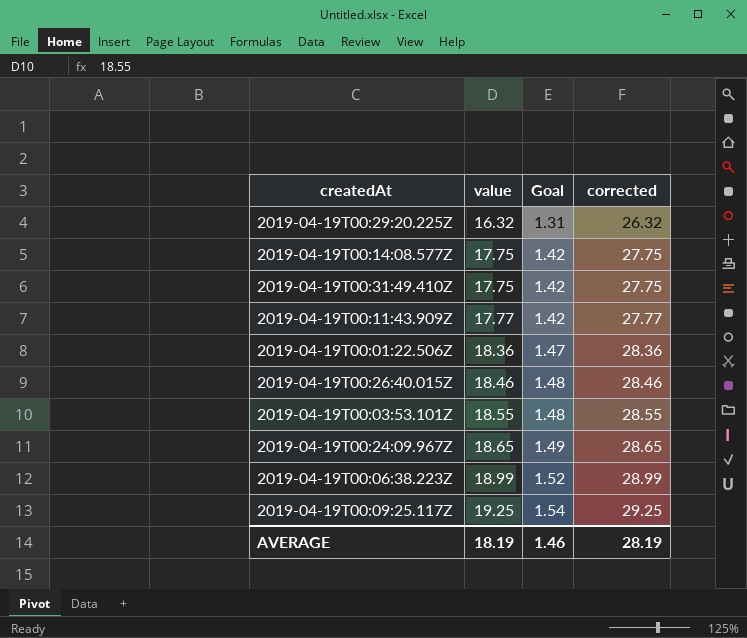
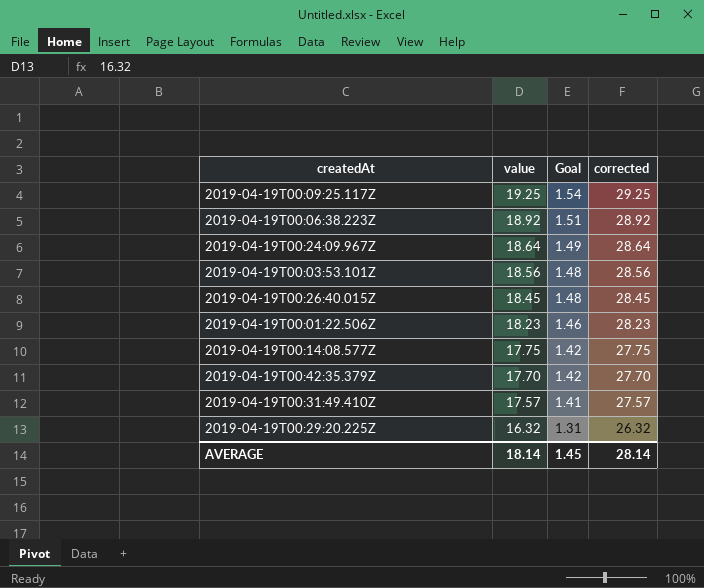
row order: value ascending -> value descending
row 2019-04-19T00:11:43.909Z: 17.77 | 1.42 | 27.77 -> none
2019-04-19T00:06:38.223Z | value: 18.99 -> 18.92
2019-04-19T00:06:38.223Z | Goal: 1.52 -> 1.51
2019-04-19T00:06:38.223Z | corrected: 28.99 -> 28.92
2019-04-19T00:24:09.967Z | value: 18.65 -> 18.64
2019-04-19T00:24:09.967Z | corrected: 28.65 -> 28.64
2019-04-19T00:03:53.101Z | value: 18.55 -> 18.56
2019-04-19T00:03:53.101Z | corrected: 28.55 -> 28.56
2019-04-19T00:26:40.015Z | value: 18.46 -> 18.45
2019-04-19T00:26:40.015Z | corrected: 28.46 -> 28.45
2019-04-19T00:01:22.506Z | value: 18.36 -> 18.23
2019-04-19T00:01:22.506Z | Goal: 1.47 -> 1.46
2019-04-19T00:01:22.506Z | corrected: 28.36 -> 28.23
row 2019-04-19T00:42:35.379Z: none -> 17.70 | 1.42 | 27.70
2019-04-19T00:31:49.410Z | value: 17.75 -> 17.57
2019-04-19T00:31:49.410Z | Goal: 1.42 -> 1.41
2019-04-19T00:31:49.410Z | corrected: 27.75 -> 27.57
AVERAGE | value: 18.19 -> 18.14
AVERAGE | Goal: 1.46 -> 1.45
AVERAGE | corrected: 28.19 -> 28.14

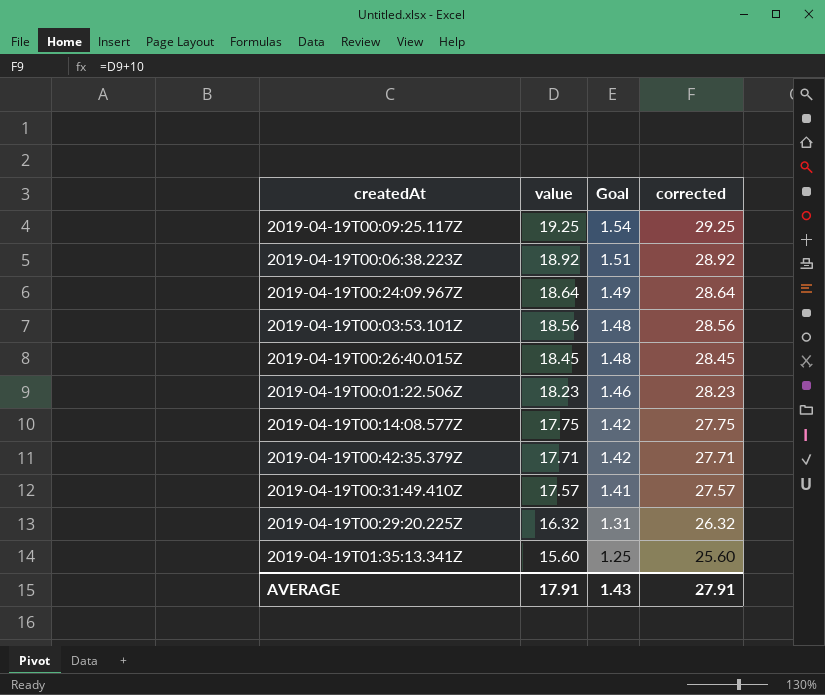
2019-04-19T00:42:35.379Z | value: 17.70 -> 17.71
2019-04-19T00:42:35.379Z | corrected: 27.70 -> 27.71
row 2019-04-19T01:35:13.341Z: none -> 15.60 | 1.25 | 25.60
AVERAGE | value: 18.14 -> 17.91
AVERAGE | Goal: 1.45 -> 1.43
AVERAGE | corrected: 28.14 -> 27.91

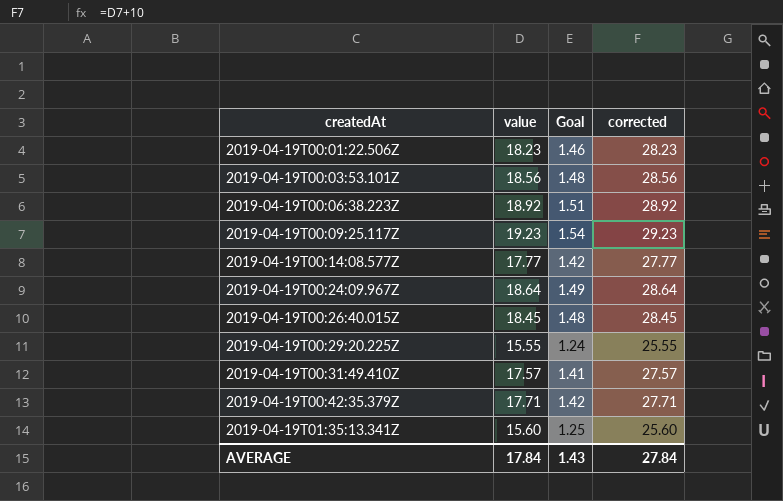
row order: value descending -> createdAt ascending
2019-04-19T00:09:25.117Z | value: 19.25 -> 19.23
2019-04-19T00:09:25.117Z | corrected: 29.25 -> 29.23
2019-04-19T00:14:08.577Z | value: 17.75 -> 17.77
2019-04-19T00:14:08.577Z | corrected: 27.75 -> 27.77
2019-04-19T00:29:20.225Z | value: 16.32 -> 15.55
2019-04-19T00:29:20.225Z | Goal: 1.31 -> 1.24
2019-04-19T00:29:20.225Z | corrected: 26.32 -> 25.55
AVERAGE | value: 17.91 -> 17.84
AVERAGE | corrected: 27.91 -> 27.84

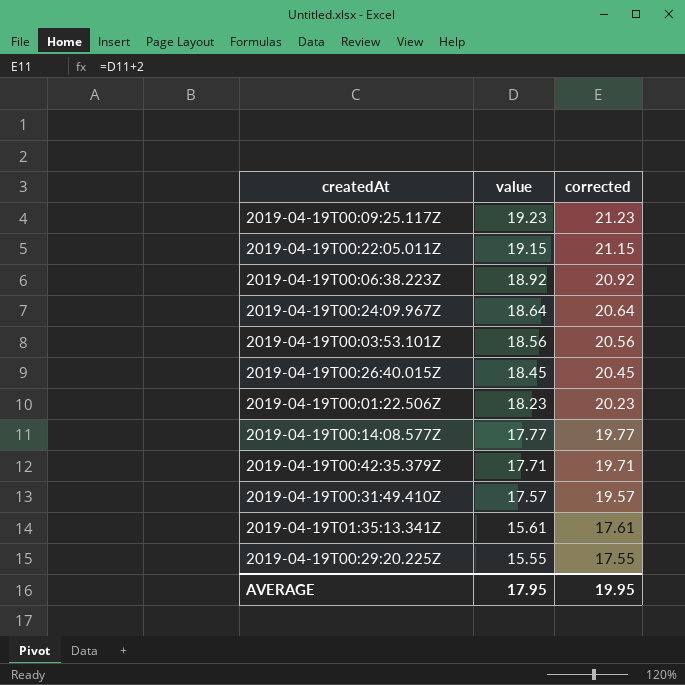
row order: createdAt ascending -> value descending
column Goal | formula: [value] * 0.08 -> none
column corrected | formula: [value] + 10 -> [value] + 2
row 2019-04-19T00:22:05.011Z: none -> 19.15 | 21.15
2019-04-19T01:35:13.341Z | value: 15.60 -> 15.61
AVERAGE | value: 17.84 -> 17.95
AVERAGE | corrected: 27.84 -> 19.95

